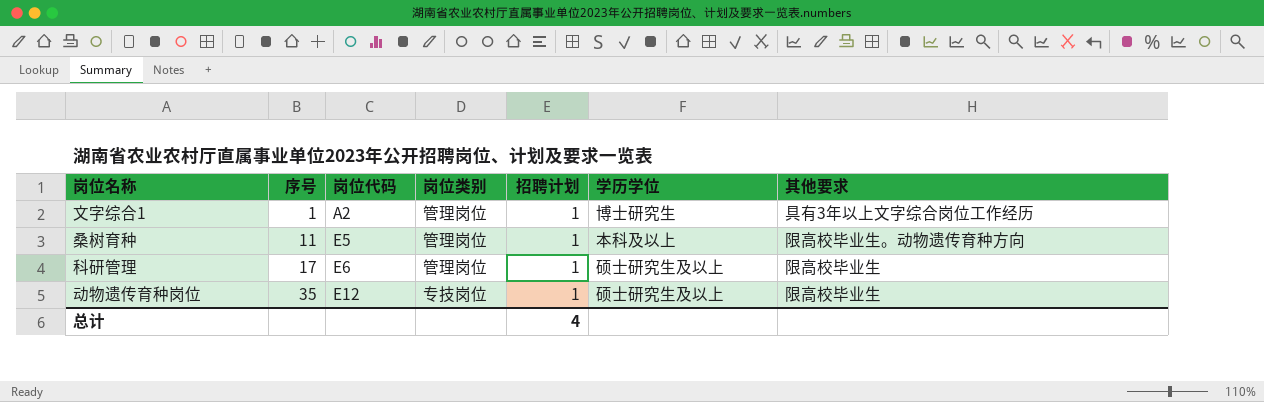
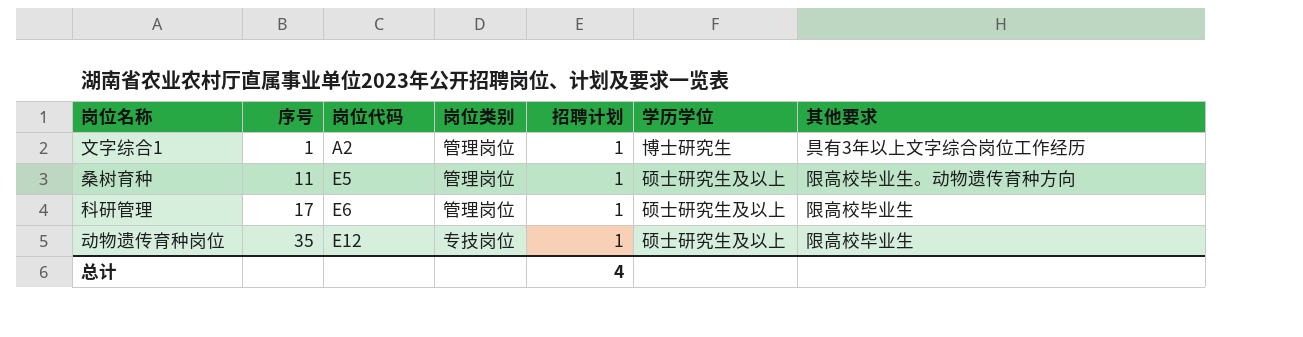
桑树育种 | 学历学位: 本科及以上 -> 硕士研究生及以上

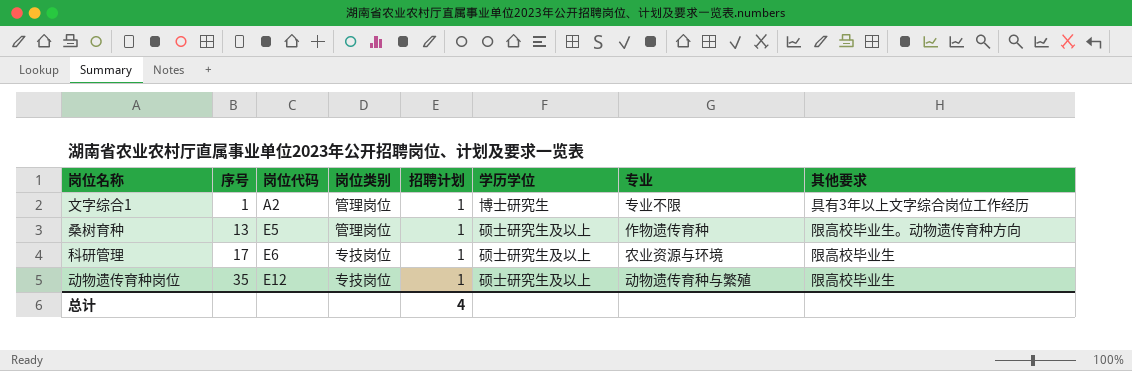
column 专业 | position: none -> 7
桑树育种 | 序号: 11 -> 13
科研管理 | 岗位类别: 管理岗位 -> 专技岗位

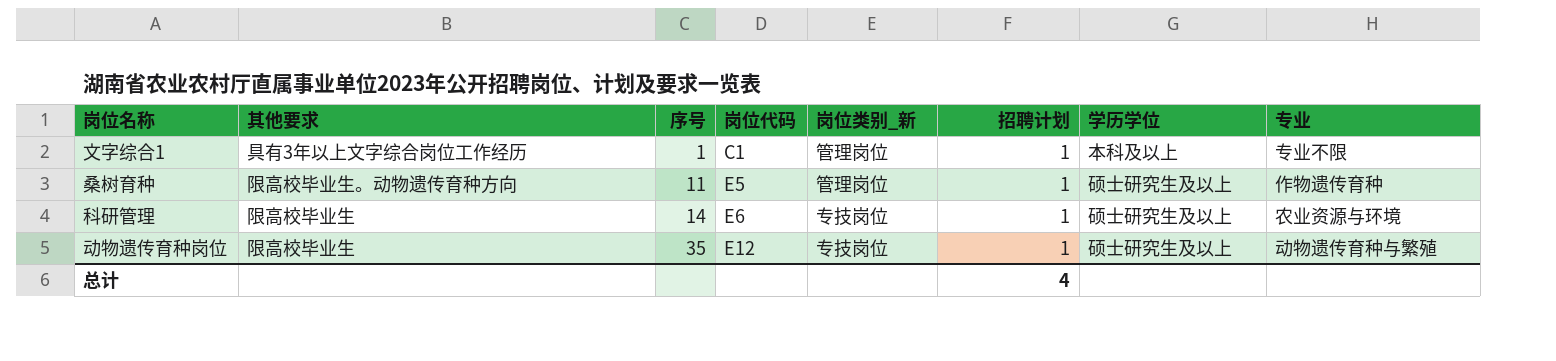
column 其他要求 | position: 8 -> 2
column name: 岗位类别 -> 岗位类别_新
文字综合1 | 岗位代码: A2 -> C1
文字综合1 | 学历学位: 博士研究生 -> 本科及以上
桑树育种 | 序号: 13 -> 11
科研管理 | 序号: 17 -> 14

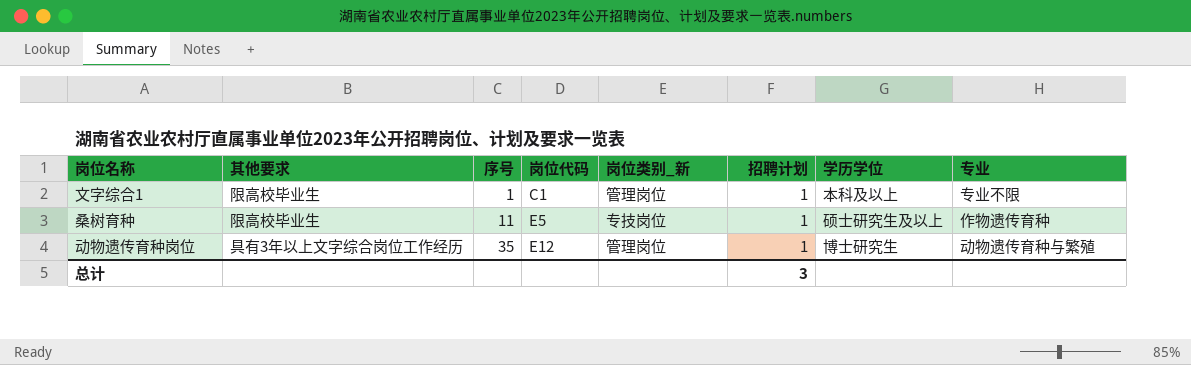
row 科研管理: 限高校毕业生 | 14 | E6 | 专技岗位 | 1 | 硕士研究生及以上 | 农业资源与环境 -> none
文字综合1 | 其他要求: 具有3年以上文字综合岗位工作经历 -> 限高校毕业生
桑树育种 | 其他要求: 限高校毕业生。动物遗传育种方向 -> 限高校毕业生
桑树育种 | 岗位类别_新: 管理岗位 -> 专技岗位
动物遗传育种岗位 | 其他要求: 限高校毕业生 -> 具有3年以上文字综合岗位工作经历
动物遗传育种岗位 | 岗位类别_新: 专技岗位 -> 管理岗位
动物遗传育种岗位 | 学历学位: 硕士研究生及以上 -> 博士研究生
总计 | 招聘计划: 4 -> 3

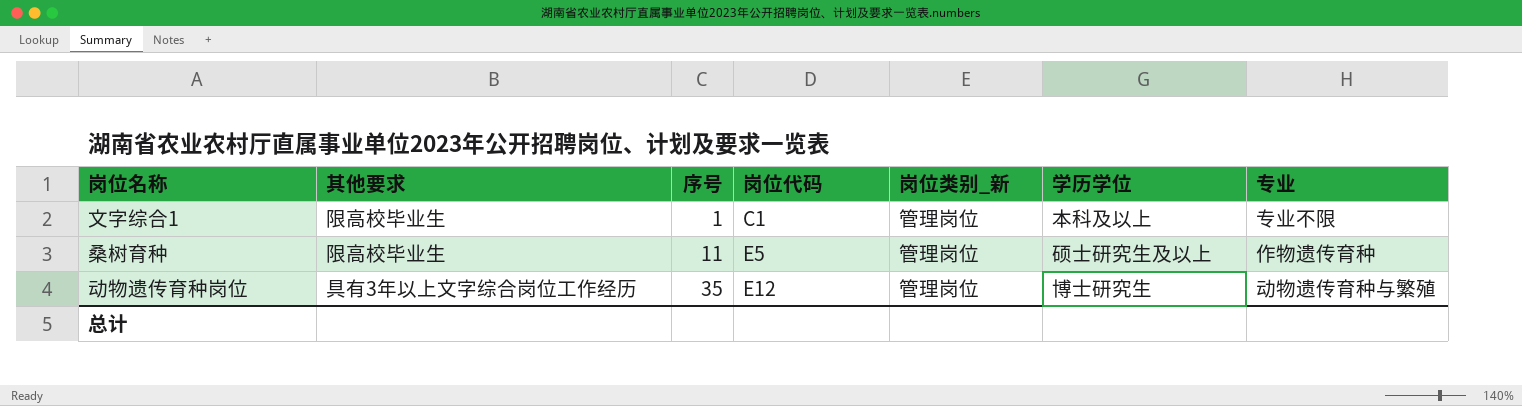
column 招聘计划 | position: 6 -> none
桑树育种 | 岗位类别_新: 专技岗位 -> 管理岗位

